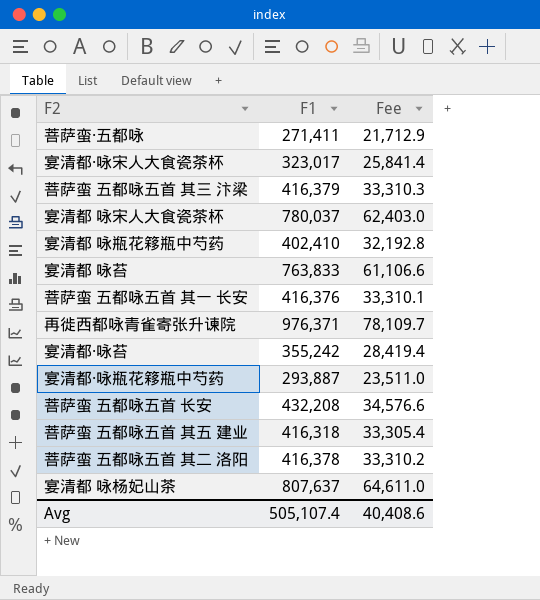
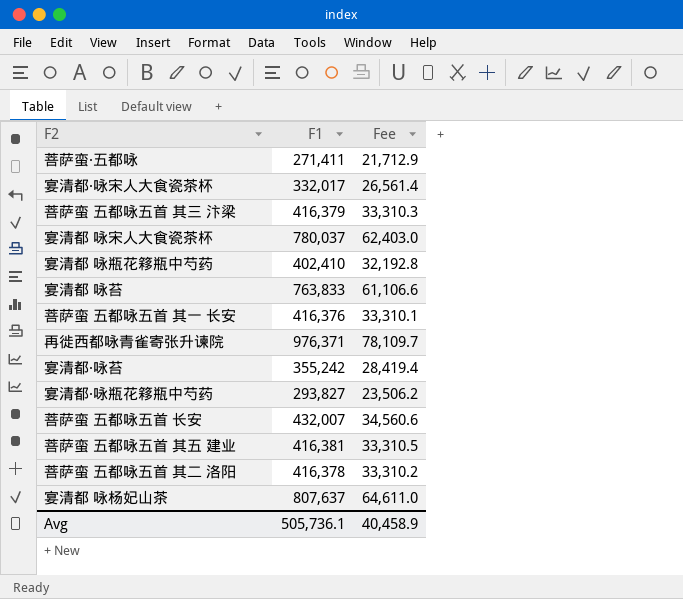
宴清都·咏宋人大食瓷茶杯 | F1: 323,017 -> 332,017
宴清都·咏宋人大食瓷茶杯 | Fee: 25,841.4 -> 26,561.4
宴清都·咏瓶花簃瓶中芍药 | F1: 293,887 -> 293,827
宴清都·咏瓶花簃瓶中芍药 | Fee: 23,511.0 -> 23,506.2
菩萨蛮 五都咏五首 长安 | F1: 432,208 -> 432,007
菩萨蛮 五都咏五首 长安 | Fee: 34,576.6 -> 34,560.6
菩萨蛮 五都咏五首 其五 建业 | F1: 416,318 -> 416,381
菩萨蛮 五都咏五首 其五 建业 | Fee: 33,305.4 -> 33,310.5
Avg | F1: 505,107.4 -> 505,736.1
Avg | Fee: 40,408.6 -> 40,458.9

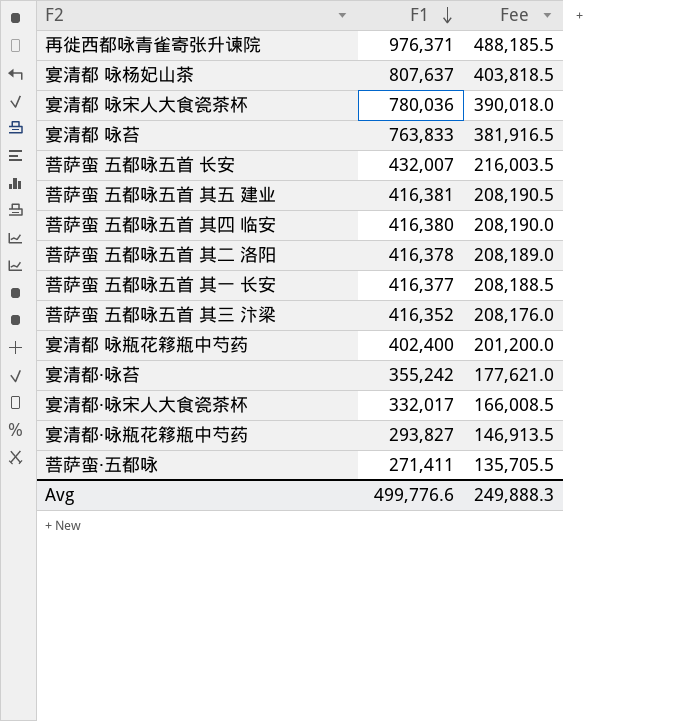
row order: none -> F1 descending
column Fee | formula: [F1] * 0.08 -> [F1] * 0.5
宴清都 咏宋人大食瓷茶杯 | F1: 780,037 -> 780,036
row 菩萨蛮 五都咏五首 其四 临安: none -> 416,380 | 208,190.0
菩萨蛮 五都咏五首 其一 长安 | F1: 416,376 -> 416,377
菩萨蛮 五都咏五首 其三 汴梁 | F1: 416,379 -> 416,352
宴清都 咏瓶花簃瓶中芍药 | F1: 402,410 -> 402,400
Avg | F1: 505,736.1 -> 499,776.6
Avg | Fee: 40,458.9 -> 249,888.3

